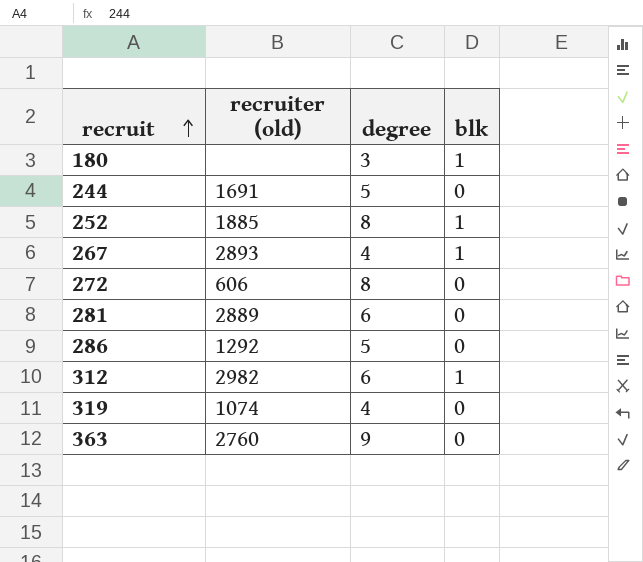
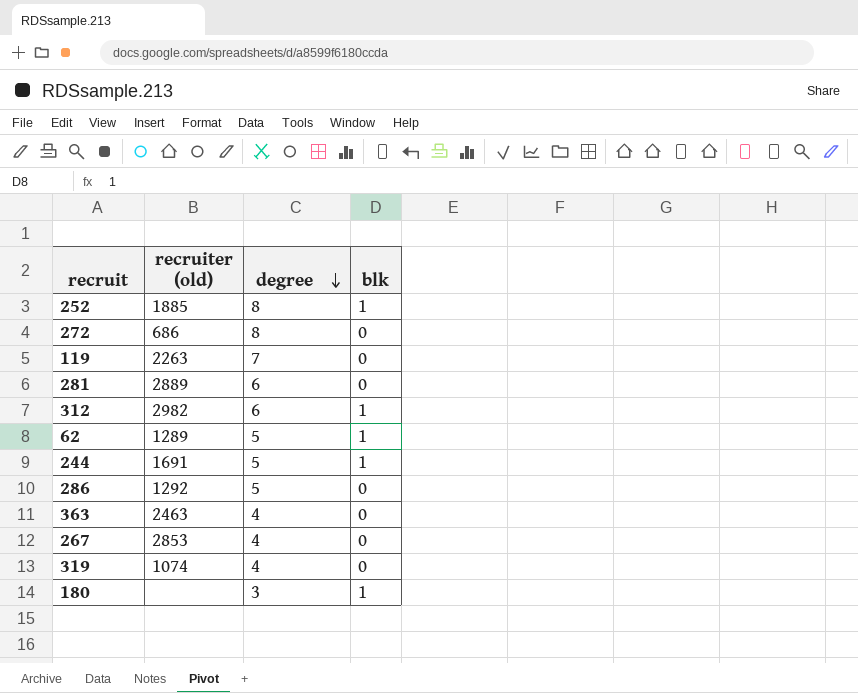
row order: recruit ascending -> degree descending
272 | recruiter (old): 606 -> 686
row 119: none -> 2263 | 7 | 0
row 62: none -> 1289 | 5 | 1
244 | blk: 0 -> 1
363 | recruiter (old): 2760 -> 2463
363 | degree: 9 -> 4
267 | recruiter (old): 2893 -> 2853
267 | blk: 1 -> 0

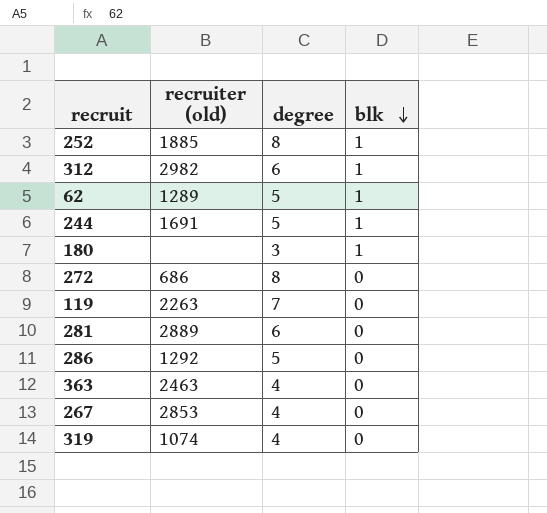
row order: degree descending -> blk descending

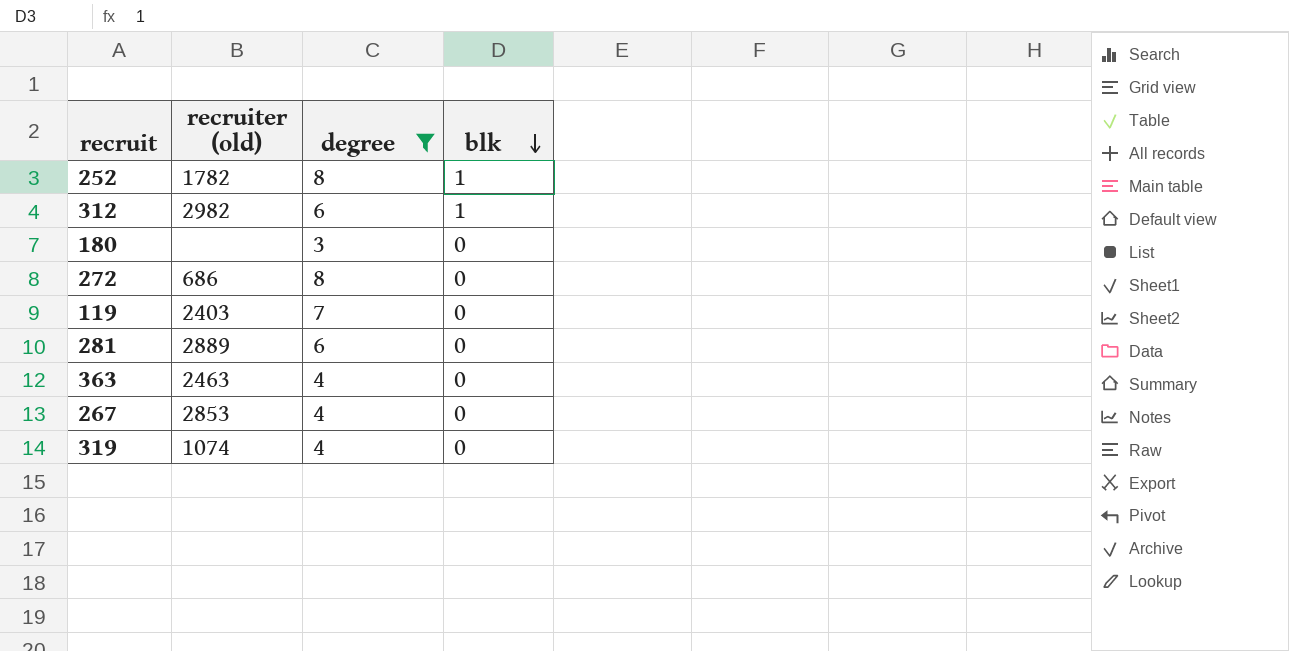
filter: none -> degree != 5
252 | recruiter (old): 1885 -> 1782
180 | blk: 1 -> 0
119 | recruiter (old): 2263 -> 2403

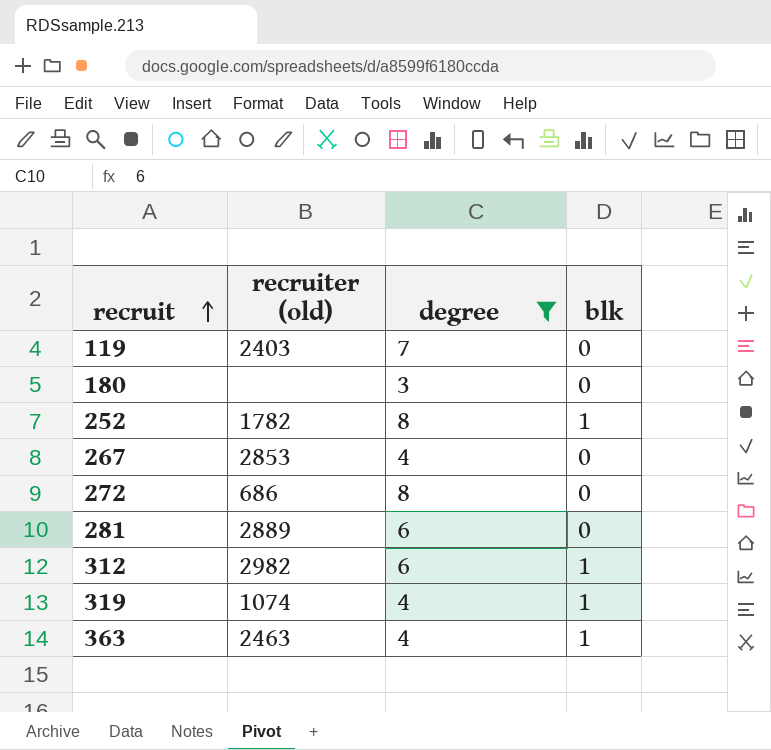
row order: blk descending -> recruit ascending
319 | blk: 0 -> 1
363 | blk: 0 -> 1

